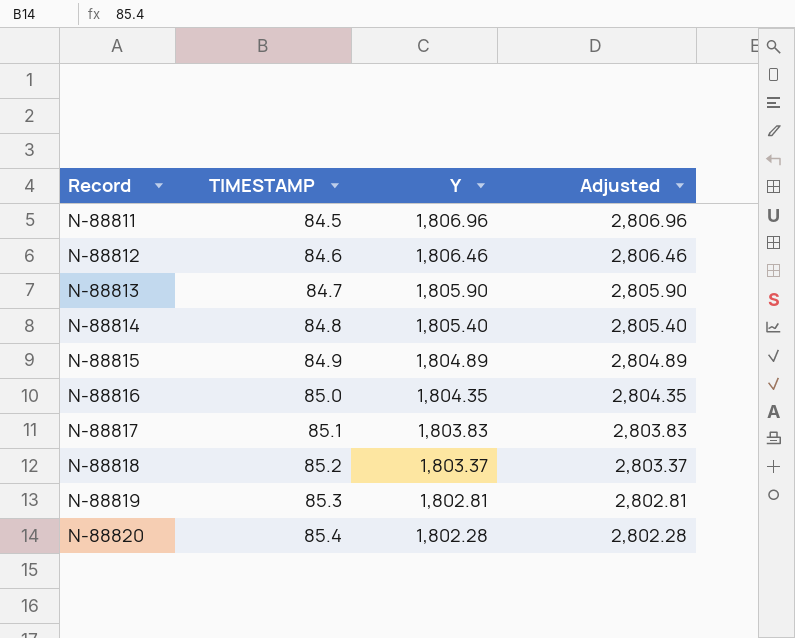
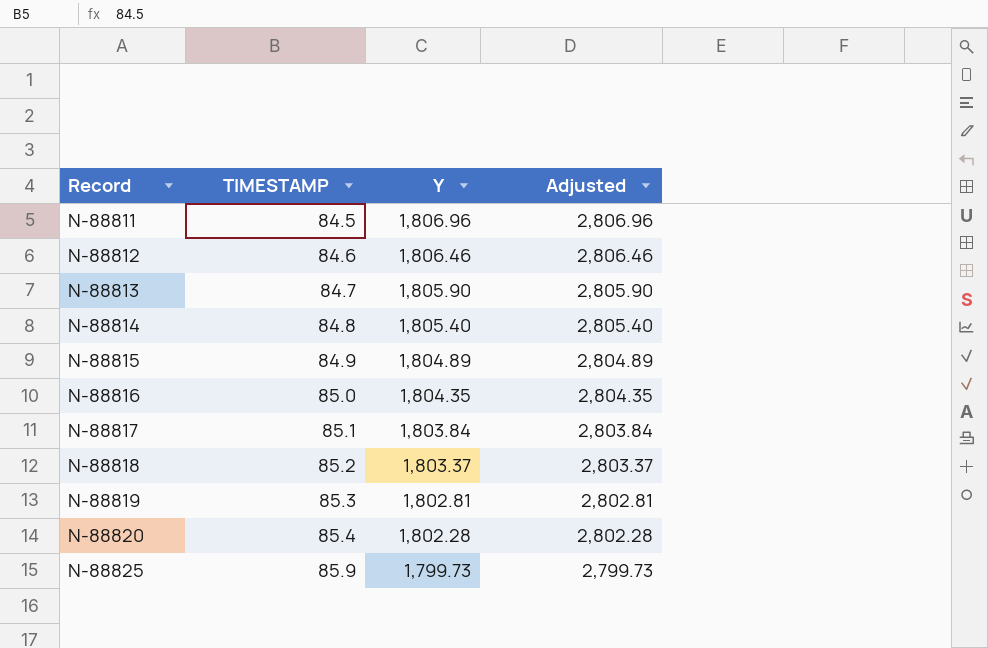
N-88817 | Y: 1,803.83 -> 1,803.84
N-88817 | Adjusted: 2,803.83 -> 2,803.84
row N-88825: none -> 85.9 | 1,799.73 | 2,799.73

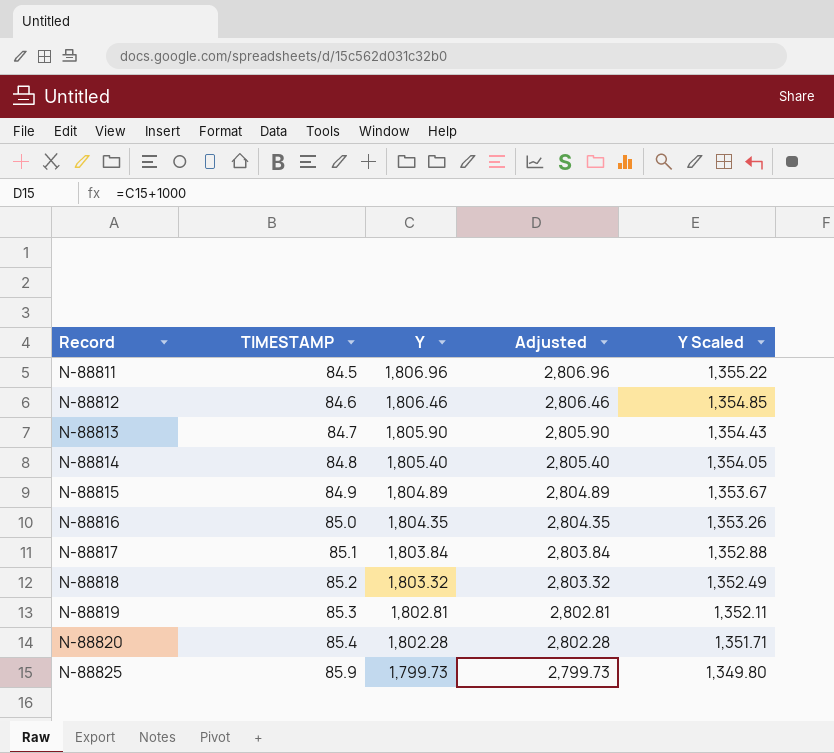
column Y Scaled | formula: none -> [Y] * 0.75
N-88818 | Y: 1,803.37 -> 1,803.32
N-88818 | Adjusted: 2,803.37 -> 2,803.32

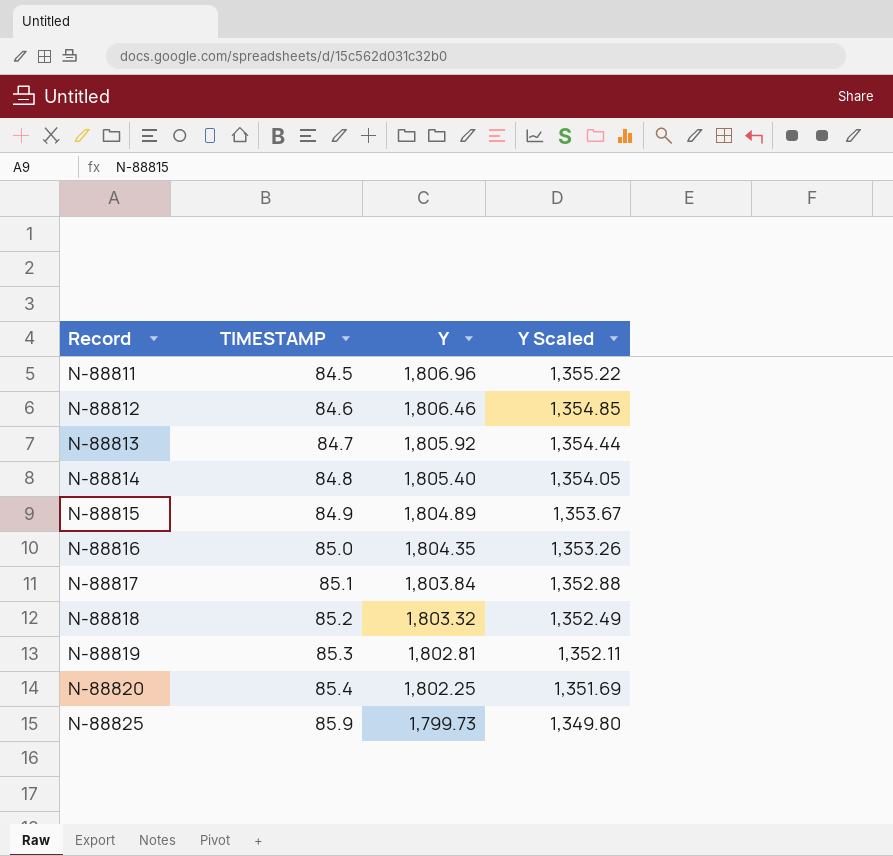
column Adjusted | formula: [Y] + 1000 -> none
N-88813 | Y: 1,805.90 -> 1,805.92
N-88813 | Y Scaled: 1,354.43 -> 1,354.44
N-88820 | Y: 1,802.28 -> 1,802.25
N-88820 | Y Scaled: 1,351.71 -> 1,351.69

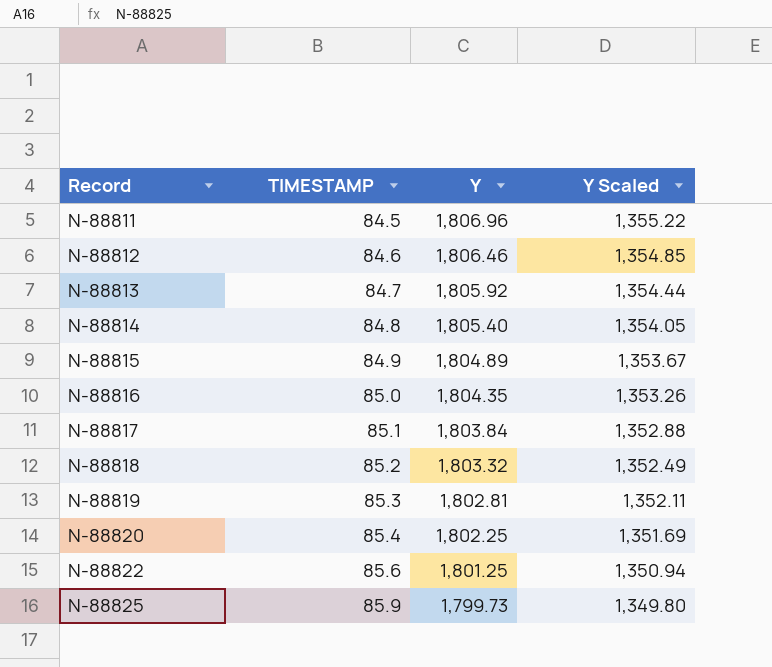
row N-88822: none -> 85.6 | 1,801.25 | 1,350.94

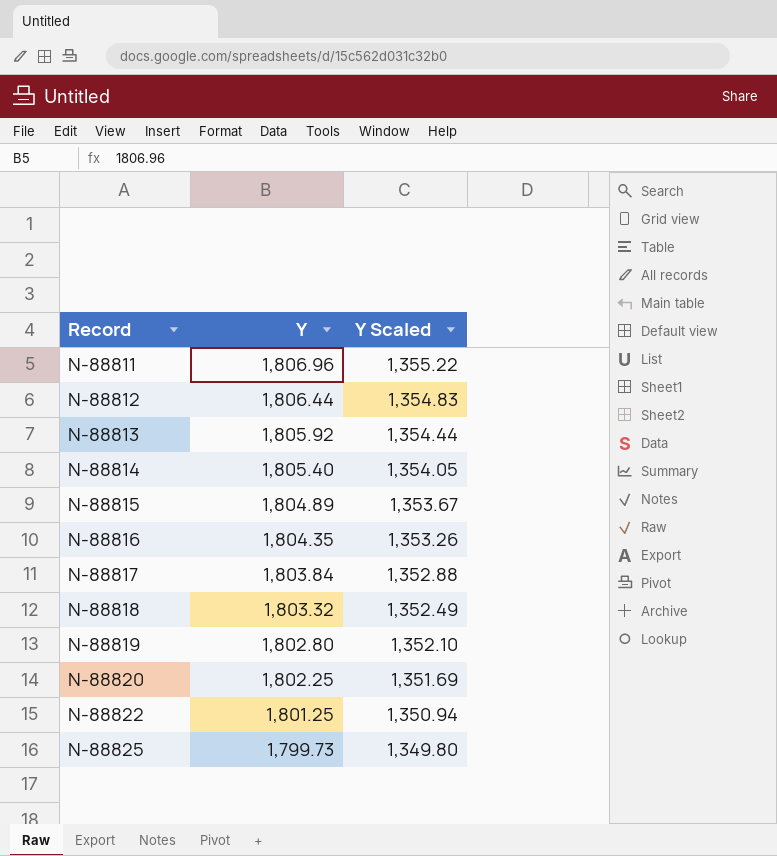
column TIMESTAMP | position: 2 -> none
N-88812 | Y: 1,806.46 -> 1,806.44
N-88812 | Y Scaled: 1,354.85 -> 1,354.83
N-88819 | Y: 1,802.81 -> 1,802.80
N-88819 | Y Scaled: 1,352.11 -> 1,352.10

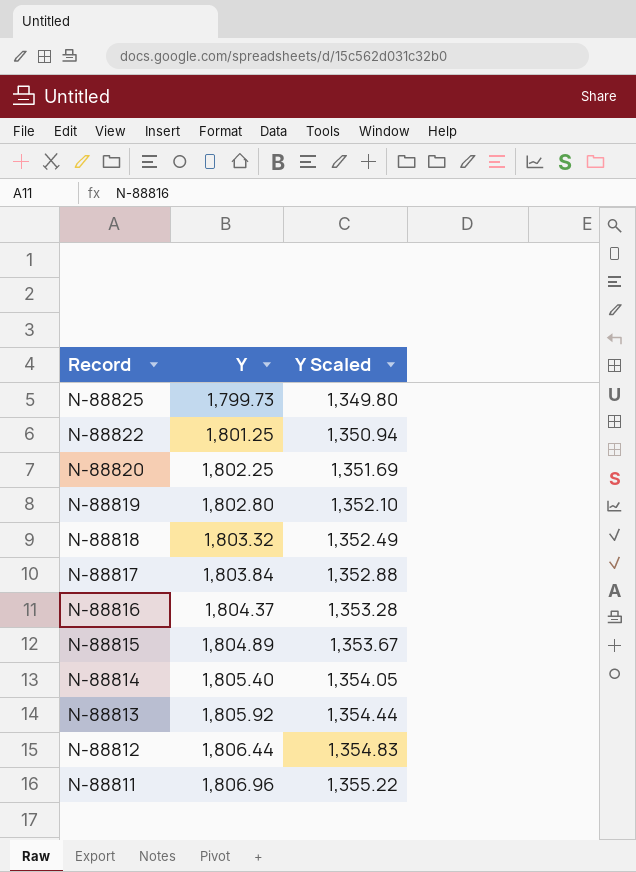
row order: Record ascending -> Record descending
N-88816 | Y: 1,804.35 -> 1,804.37
N-88816 | Y Scaled: 1,353.26 -> 1,353.28

